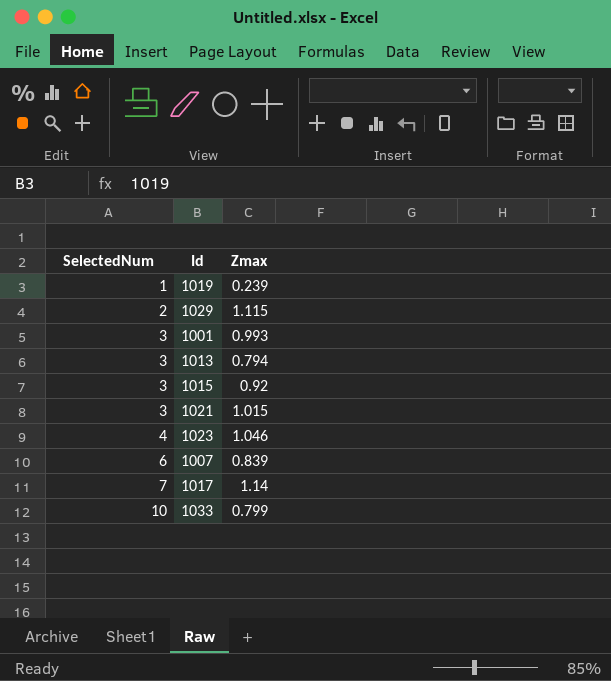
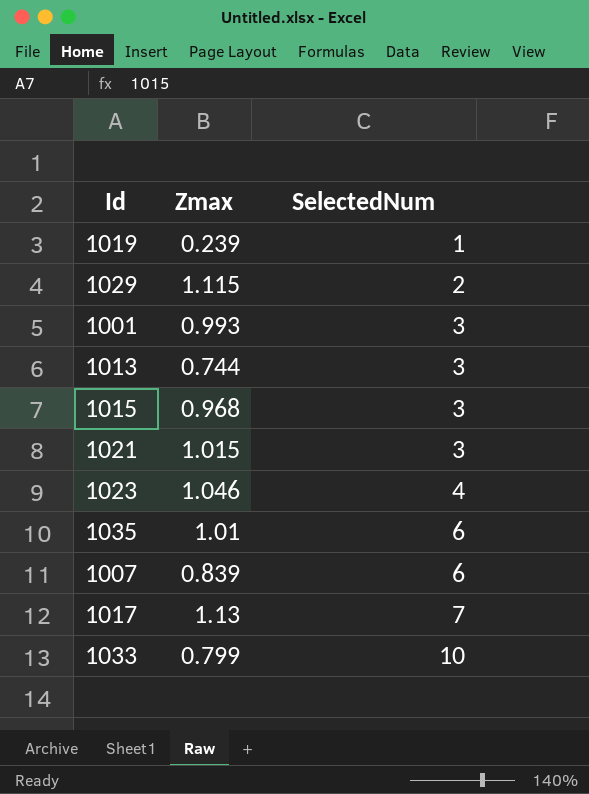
column SelectedNum | position: 1 -> 3
1013 | Zmax: 0.794 -> 0.744
1015 | Zmax: 0.92 -> 0.968
row 1035: none -> 1.01 | 6
1017 | Zmax: 1.14 -> 1.13

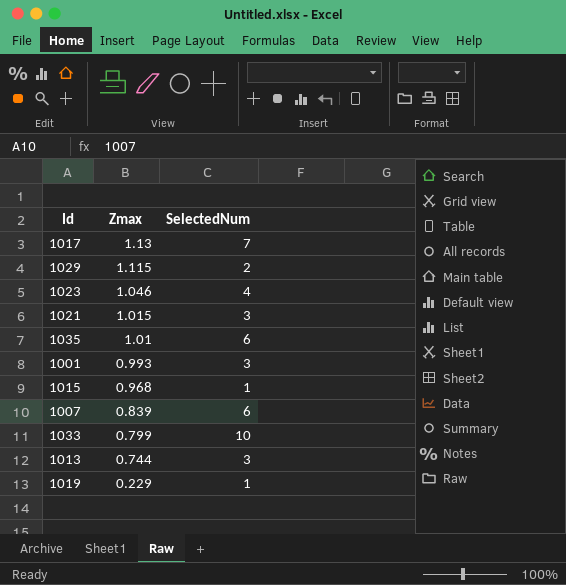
row order: SelectedNum ascending -> Zmax descending
1015 | SelectedNum: 3 -> 1
1019 | Zmax: 0.239 -> 0.229

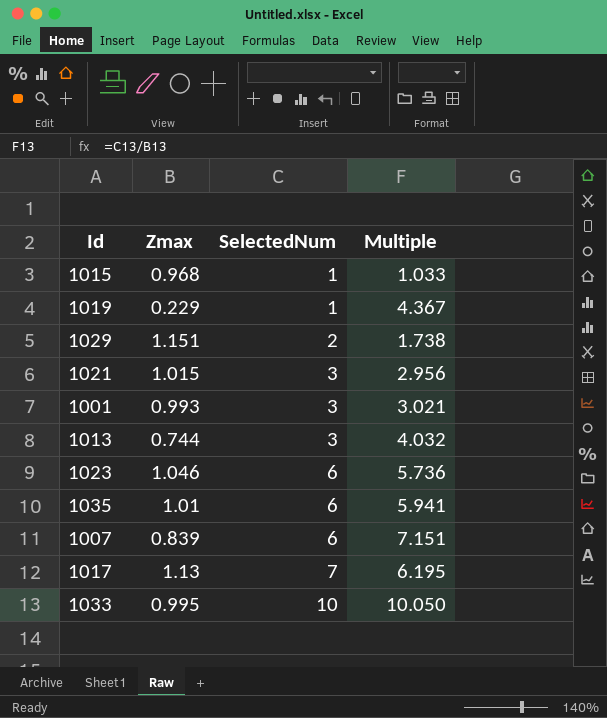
row order: Zmax descending -> SelectedNum ascending
column Multiple | formula: none -> [SelectedNum] / [Zmax]
1029 | Zmax: 1.115 -> 1.151
1023 | SelectedNum: 4 -> 6
1033 | Zmax: 0.799 -> 0.995

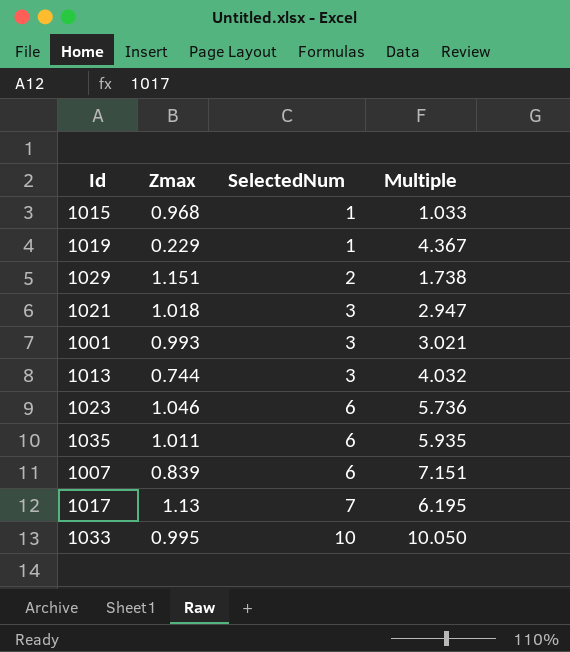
1021 | Zmax: 1.015 -> 1.018
1021 | Multiple: 2.956 -> 2.947
1035 | Zmax: 1.01 -> 1.011
1035 | Multiple: 5.941 -> 5.935

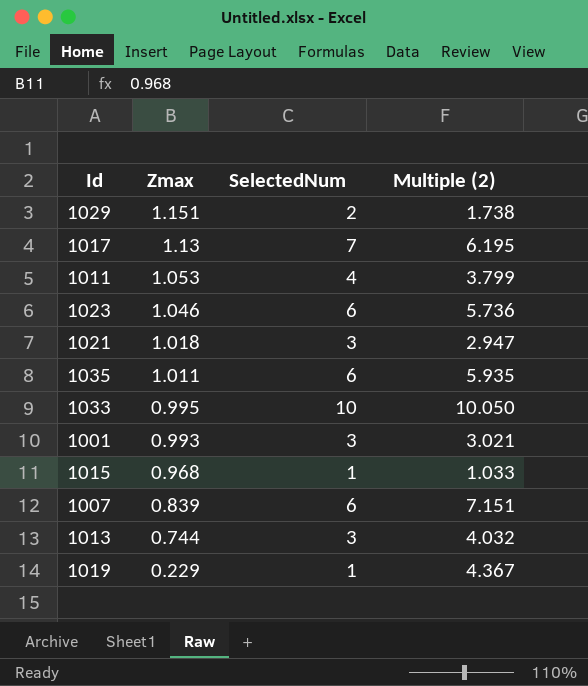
row order: SelectedNum ascending -> Zmax descending
column name: Multiple -> Multiple (2)
row 1011: none -> 1.053 | 4 | 3.799

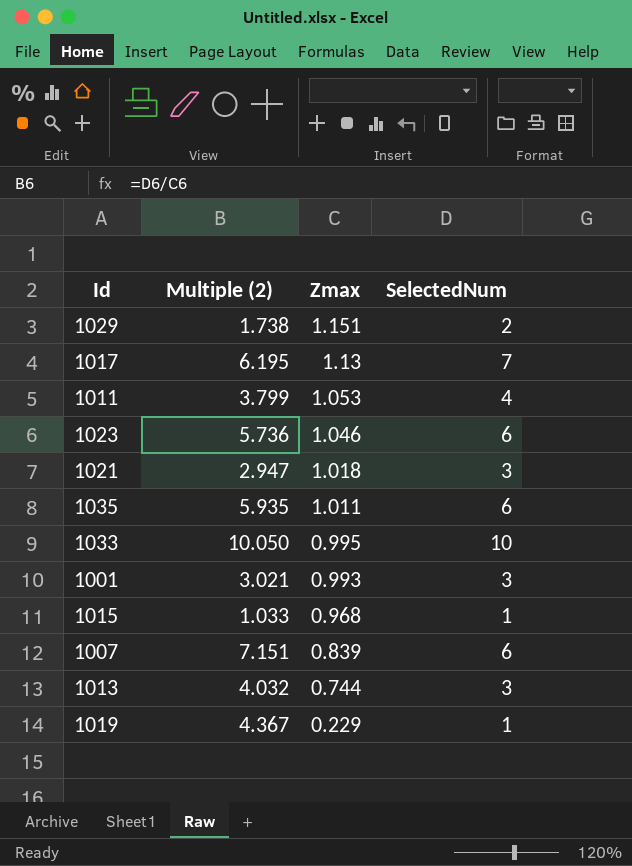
column Multiple (2) | position: 4 -> 2

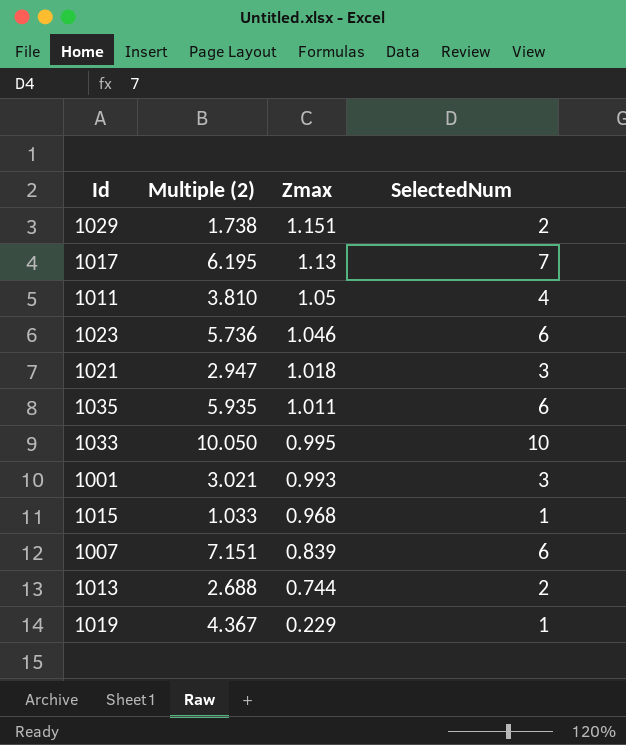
1011 | Multiple (2): 3.799 -> 3.810
1011 | Zmax: 1.053 -> 1.05
1013 | Multiple (2): 4.032 -> 2.688
1013 | SelectedNum: 3 -> 2

